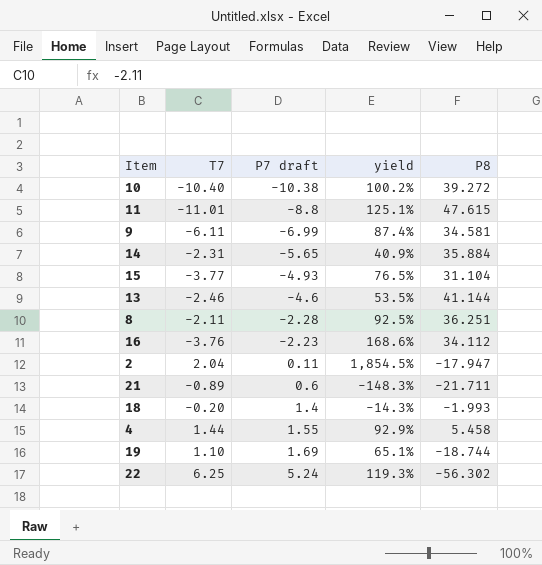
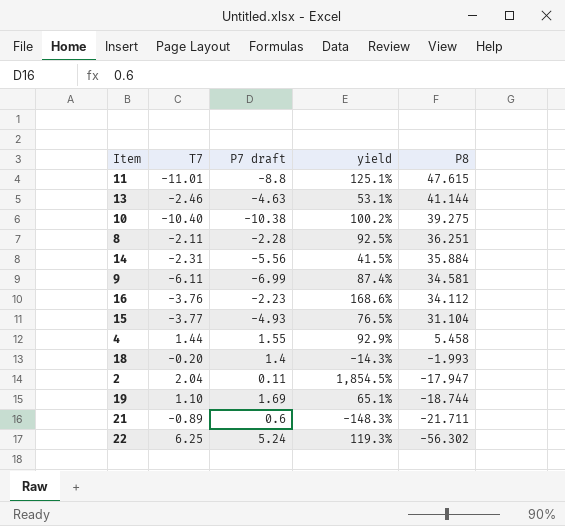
row order: P7 draft ascending -> P8 descending
13 | P7 draft: -4.6 -> -4.63
13 | yield: 53.5% -> 53.1%
10 | P8: 39.272 -> 39.275
14 | P7 draft: -5.65 -> -5.56
14 | yield: 40.9% -> 41.5%

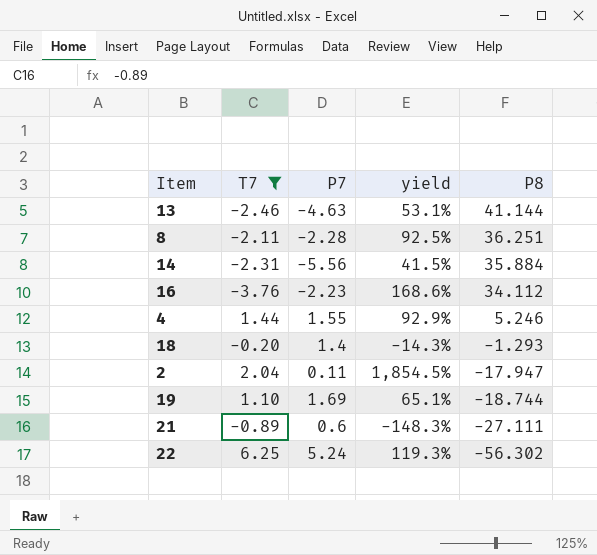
filter: none -> T7 >= -3.76
column name: P7 draft -> P7
4 | P8: 5.458 -> 5.246
18 | P8: -1.993 -> -1.293
21 | P8: -21.711 -> -27.111

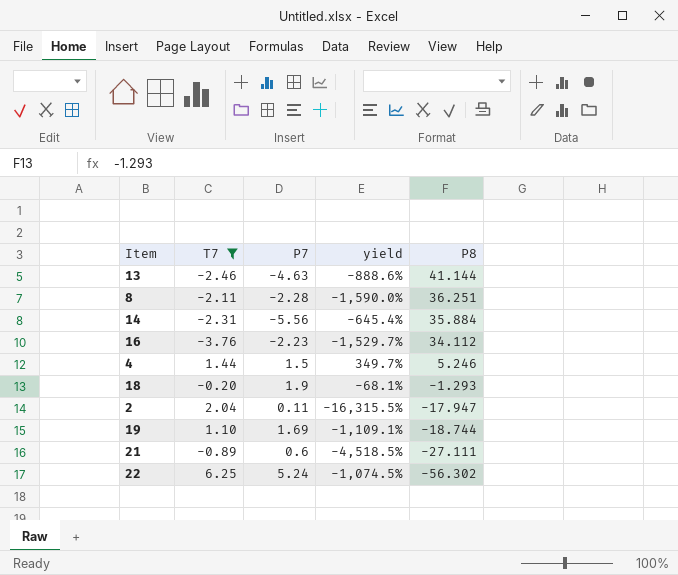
column yield | formula: [T7] / [P7] -> [P8] / [P7]
4 | P7: 1.55 -> 1.5
18 | P7: 1.4 -> 1.9

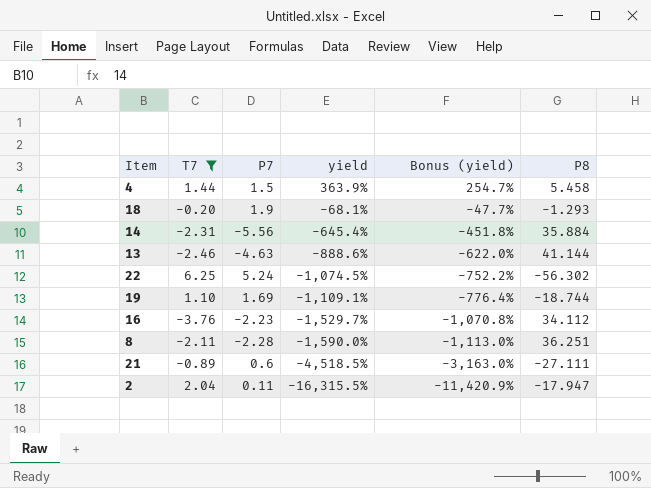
row order: P8 descending -> yield descending
column Bonus (yield) | formula: none -> [yield] * 0.7
4 | yield: 349.7% -> 363.9%
4 | P8: 5.246 -> 5.458

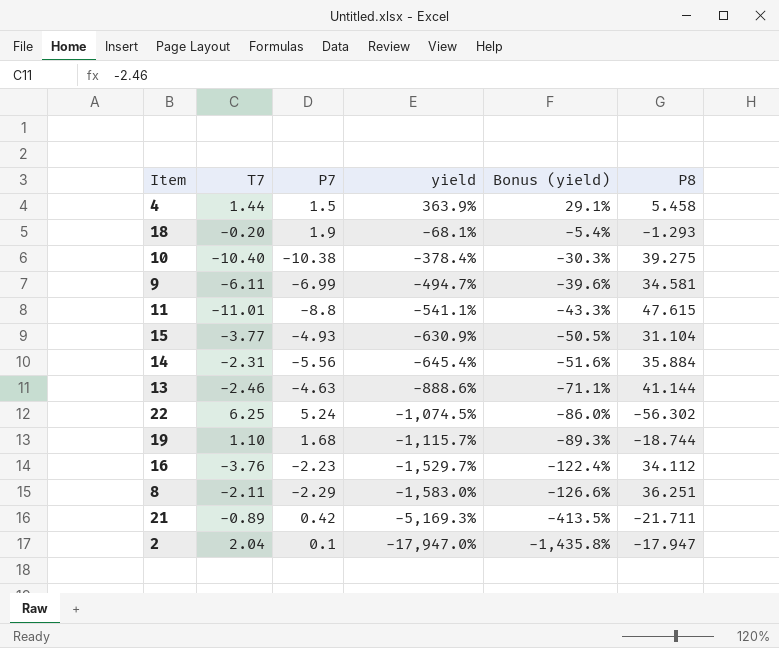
filter: T7 >= -3.76 -> none
column Bonus (yield) | formula: [yield] * 0.7 -> [yield] * 0.08
19 | P7: 1.69 -> 1.68
19 | yield: -1,109.1% -> -1,115.7%
8 | P7: -2.28 -> -2.29
8 | yield: -1,590.0% -> -1,583.0%
21 | P7: 0.6 -> 0.42
21 | yield: -4,518.5% -> -5,169.3%
21 | P8: -27.111 -> -21.711
2 | P7: 0.11 -> 0.1
2 | yield: -16,315.5% -> -17,947.0%

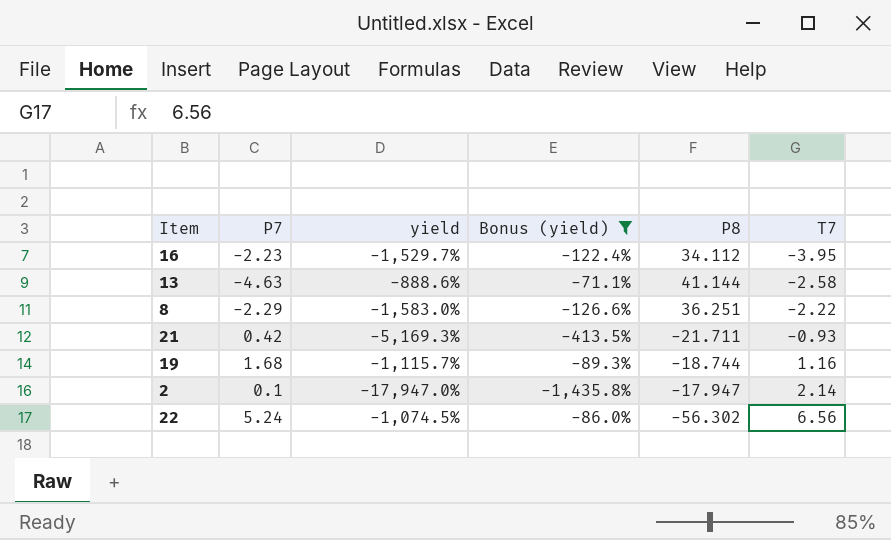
filter: none -> Bonus (yield) <= -71.1%
row order: yield descending -> T7 ascending
column T7 | position: 2 -> 6
16 | T7: -3.76 -> -3.95
13 | T7: -2.46 -> -2.58
8 | T7: -2.11 -> -2.22
21 | T7: -0.89 -> -0.93
19 | T7: 1.10 -> 1.16
2 | T7: 2.04 -> 2.14
22 | T7: 6.25 -> 6.56

